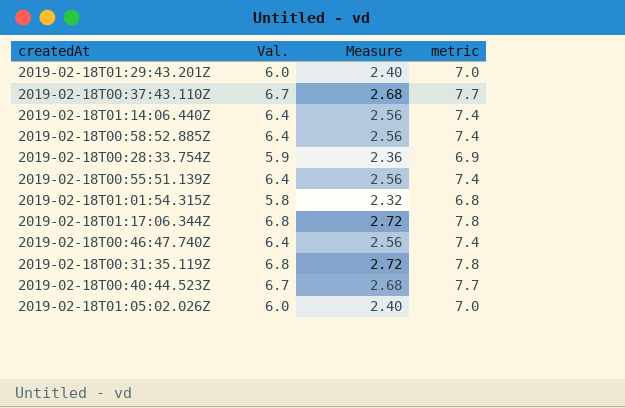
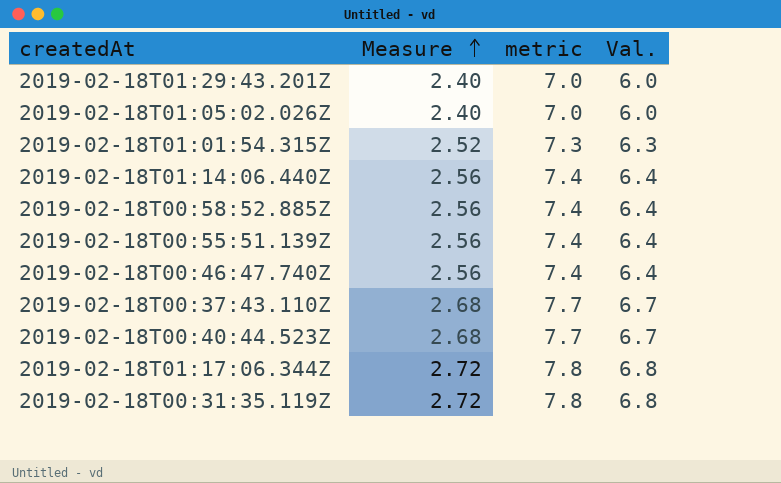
row order: none -> Measure ascending
column Val. | position: 2 -> 4
row 2019-02-18T00:28:33.754Z: 5.9 | 2.36 | 6.9 -> none
2019-02-18T01:01:54.315Z | Measure: 2.32 -> 2.52
2019-02-18T01:01:54.315Z | metric: 6.8 -> 7.3
2019-02-18T01:01:54.315Z | Val.: 5.8 -> 6.3

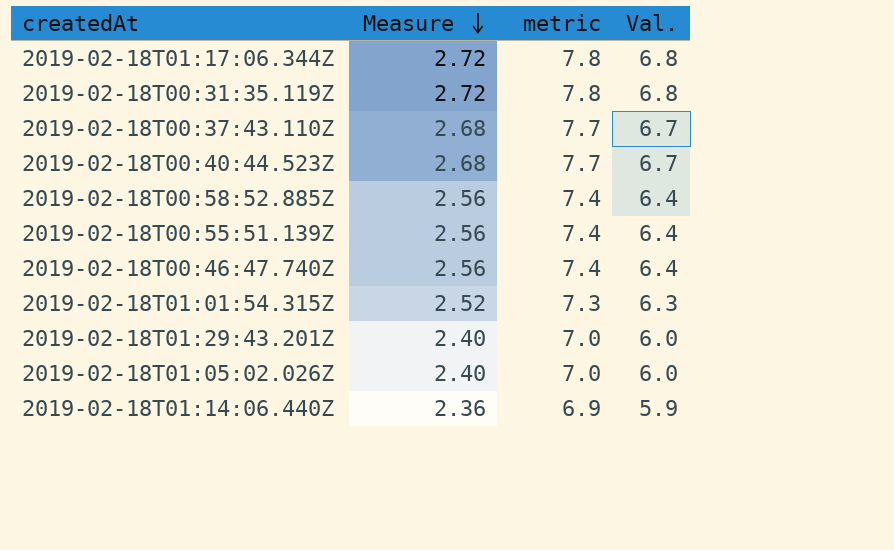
row order: Measure ascending -> Measure descending
2019-02-18T01:14:06.440Z | Measure: 2.56 -> 2.36
2019-02-18T01:14:06.440Z | metric: 7.4 -> 6.9
2019-02-18T01:14:06.440Z | Val.: 6.4 -> 5.9

